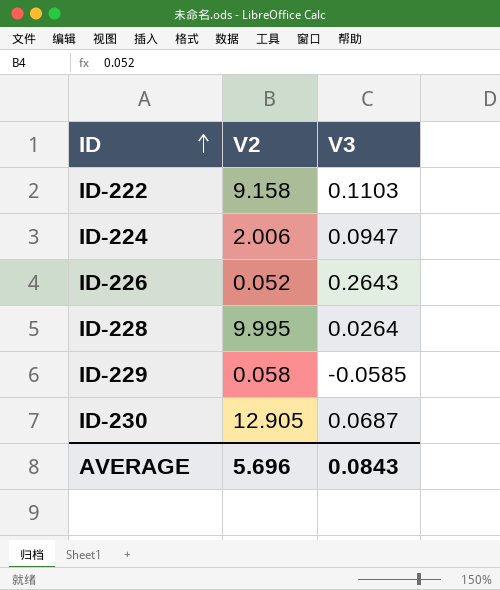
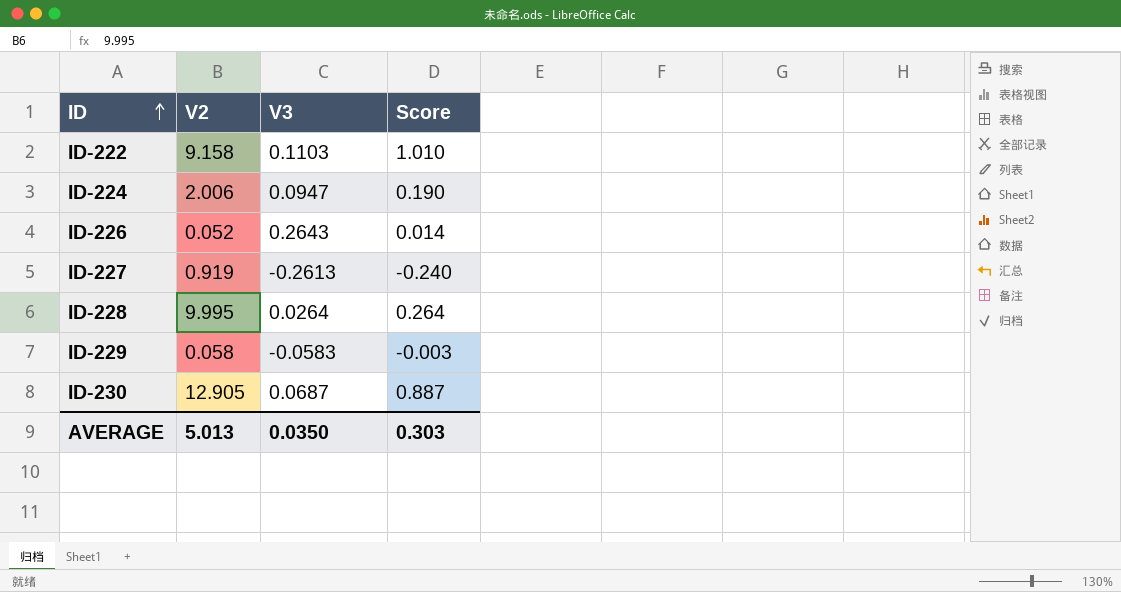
column Score | formula: none -> [V2] * [V3]
row ID-227: none -> 0.919 | -0.2613 | -0.240
ID-229 | V3: -0.0585 -> -0.0583
AVERAGE | V2: 5.696 -> 5.013
AVERAGE | V3: 0.0843 -> 0.0350

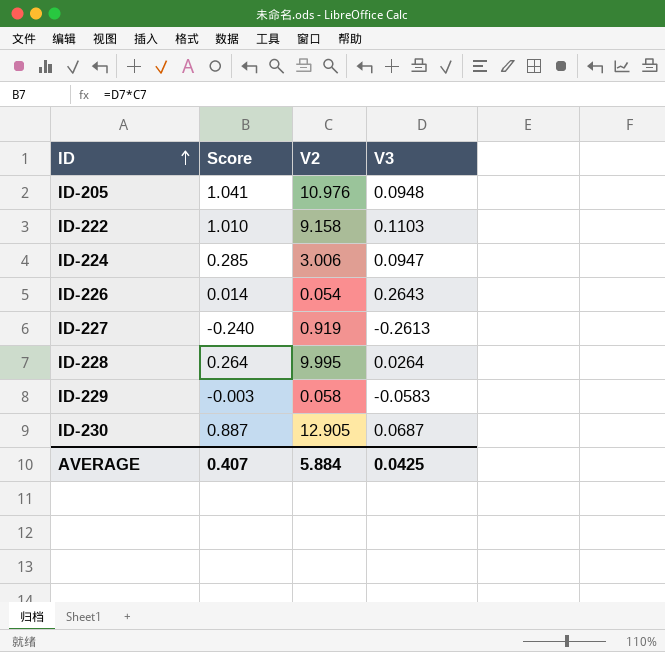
column Score | position: 4 -> 2
row ID-205: none -> 1.041 | 10.976 | 0.0948
ID-224 | Score: 0.190 -> 0.285
ID-224 | V2: 2.006 -> 3.006
ID-226 | V2: 0.052 -> 0.054
AVERAGE | Score: 0.303 -> 0.407
AVERAGE | V2: 5.013 -> 5.884
AVERAGE | V3: 0.0350 -> 0.0425

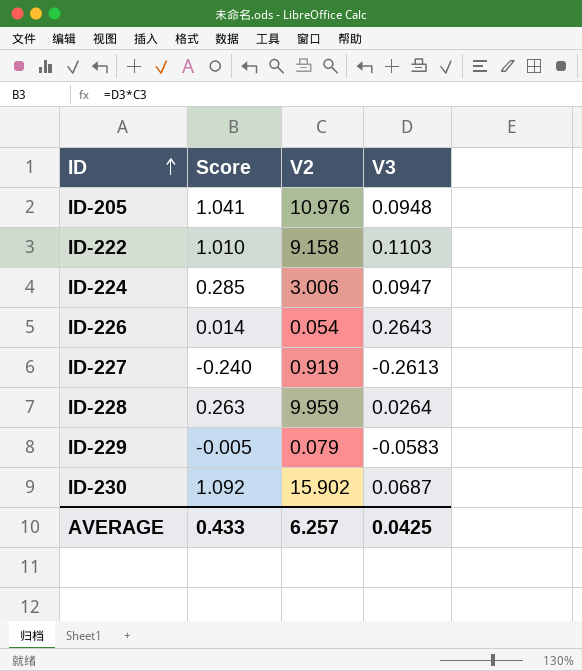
ID-228 | Score: 0.264 -> 0.263
ID-228 | V2: 9.995 -> 9.959
ID-229 | Score: -0.003 -> -0.005
ID-229 | V2: 0.058 -> 0.079
ID-230 | Score: 0.887 -> 1.092
ID-230 | V2: 12.905 -> 15.902
AVERAGE | Score: 0.407 -> 0.433
AVERAGE | V2: 5.884 -> 6.257

